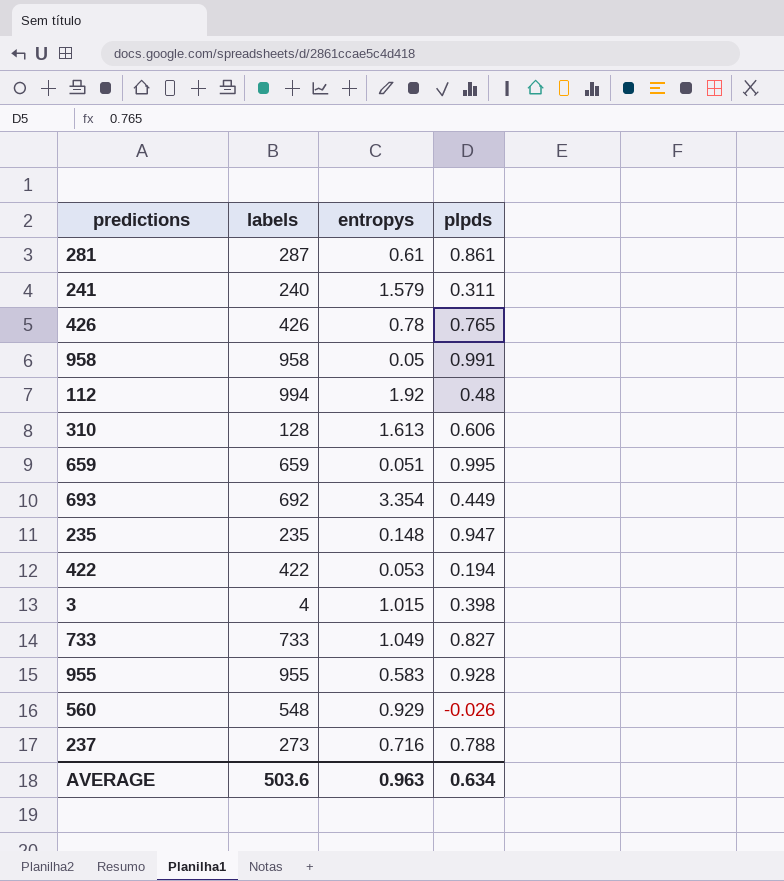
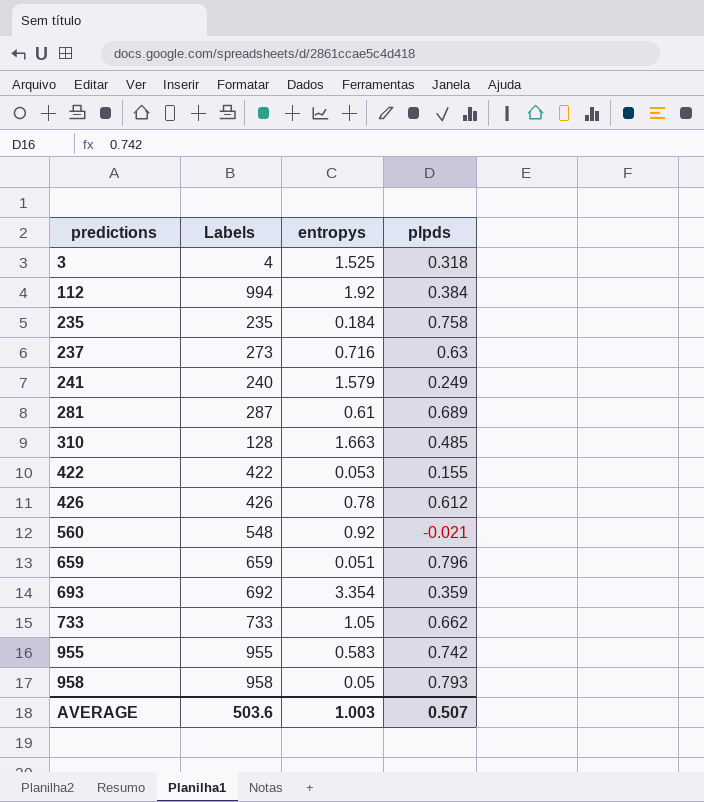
row order: none -> predictions ascending
column name: labels -> Labels
3 | entropys: 1.015 -> 1.525
3 | plpds: 0.398 -> 0.318
112 | plpds: 0.48 -> 0.384
235 | entropys: 0.148 -> 0.184
235 | plpds: 0.947 -> 0.758
237 | plpds: 0.788 -> 0.63
241 | plpds: 0.311 -> 0.249
281 | plpds: 0.861 -> 0.689
310 | entropys: 1.613 -> 1.663
310 | plpds: 0.606 -> 0.485
422 | plpds: 0.194 -> 0.155
426 | plpds: 0.765 -> 0.612
560 | entropys: 0.929 -> 0.92
560 | plpds: -0.026 -> -0.021
659 | plpds: 0.995 -> 0.796
693 | plpds: 0.449 -> 0.359
733 | entropys: 1.049 -> 1.05
733 | plpds: 0.827 -> 0.662
955 | plpds: 0.928 -> 0.742
958 | plpds: 0.991 -> 0.793
AVERAGE | entropys: 0.963 -> 1.003
AVERAGE | plpds: 0.634 -> 0.507

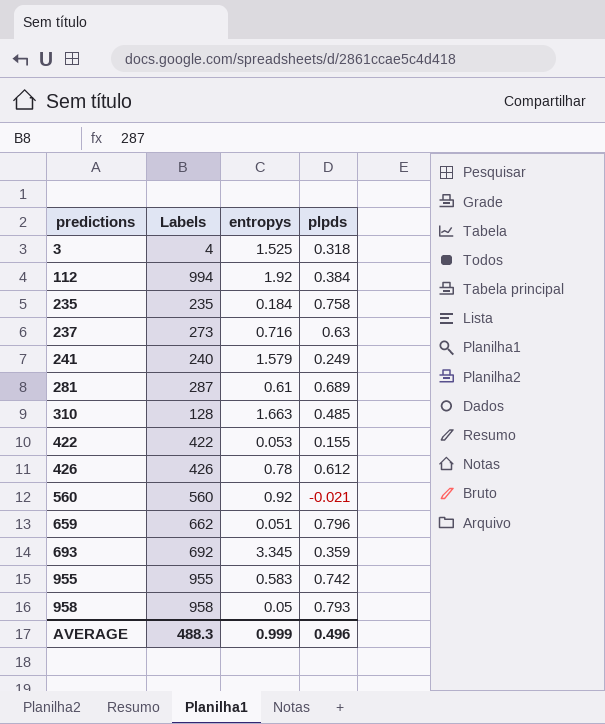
row 733: 733 | 1.05 | 0.662 -> none
560 | Labels: 548 -> 560
659 | Labels: 659 -> 662
693 | entropys: 3.354 -> 3.345
AVERAGE | Labels: 503.6 -> 488.3
AVERAGE | entropys: 1.003 -> 0.999
AVERAGE | plpds: 0.507 -> 0.496

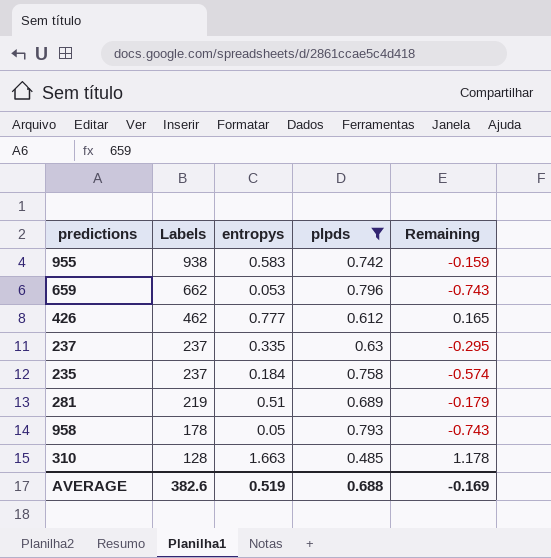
filter: none -> plpds >= 0.485
row order: predictions ascending -> Labels descending
column Remaining | formula: none -> [entropys] - [plpds]
955 | Labels: 955 -> 938
659 | entropys: 0.051 -> 0.053
426 | Labels: 426 -> 462
426 | entropys: 0.78 -> 0.777
237 | Labels: 273 -> 237
237 | entropys: 0.716 -> 0.335
235 | Labels: 235 -> 237
281 | Labels: 287 -> 219
281 | entropys: 0.61 -> 0.51
958 | Labels: 958 -> 178
AVERAGE | Labels: 488.3 -> 382.6
AVERAGE | entropys: 0.999 -> 0.519
AVERAGE | plpds: 0.496 -> 0.688

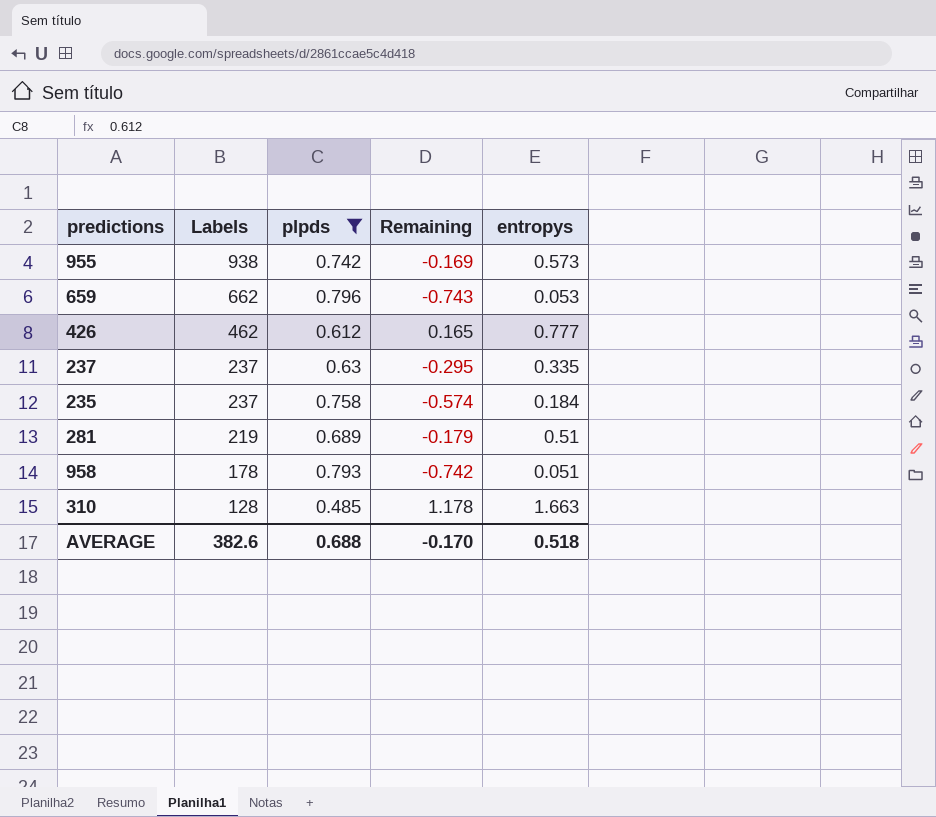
column entropys | position: 3 -> 5
955 | Remaining: -0.159 -> -0.169
955 | entropys: 0.583 -> 0.573
958 | Remaining: -0.743 -> -0.742
958 | entropys: 0.05 -> 0.051
AVERAGE | Remaining: -0.169 -> -0.170
AVERAGE | entropys: 0.519 -> 0.518

